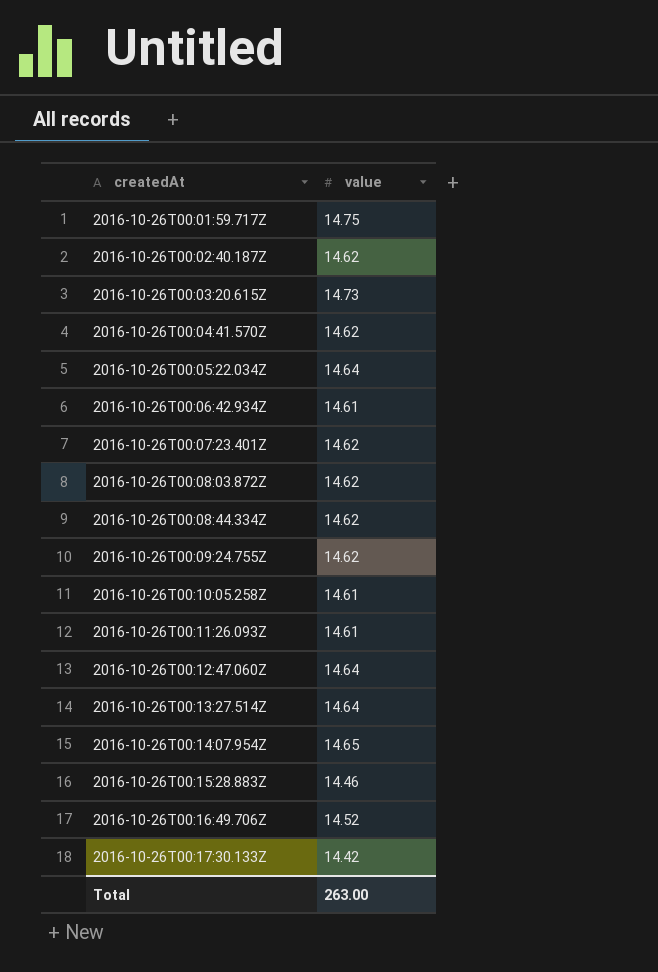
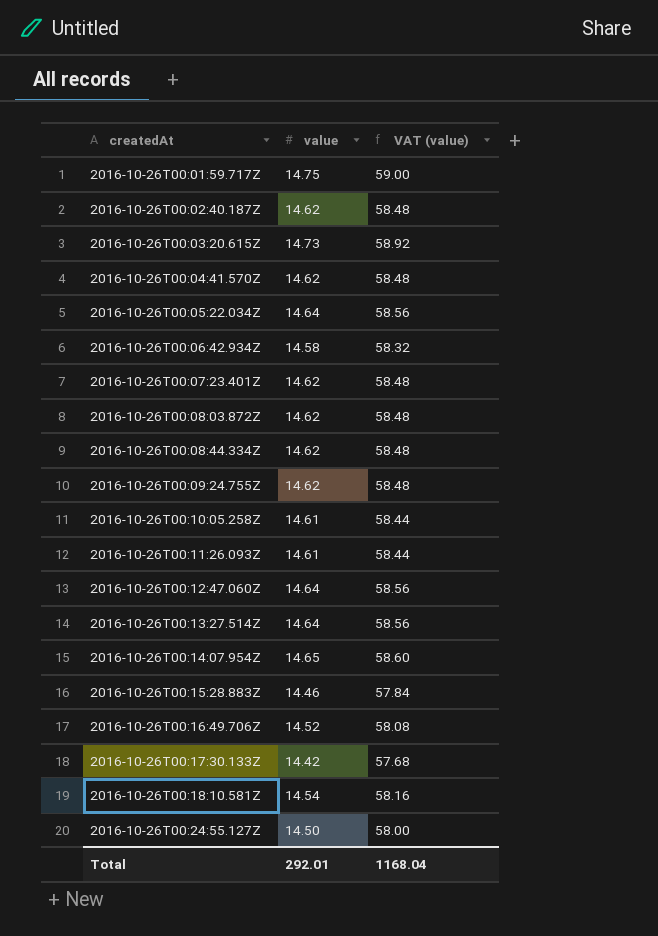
column VAT (value) | formula: none -> [value] * 4
2016-10-26T00:06:42.934Z | value: 14.61 -> 14.58
row 2016-10-26T00:18:10.581Z: none -> 14.54 | 58.16
row 2016-10-26T00:24:55.127Z: none -> 14.50 | 58.00
Total | value: 263.00 -> 292.01

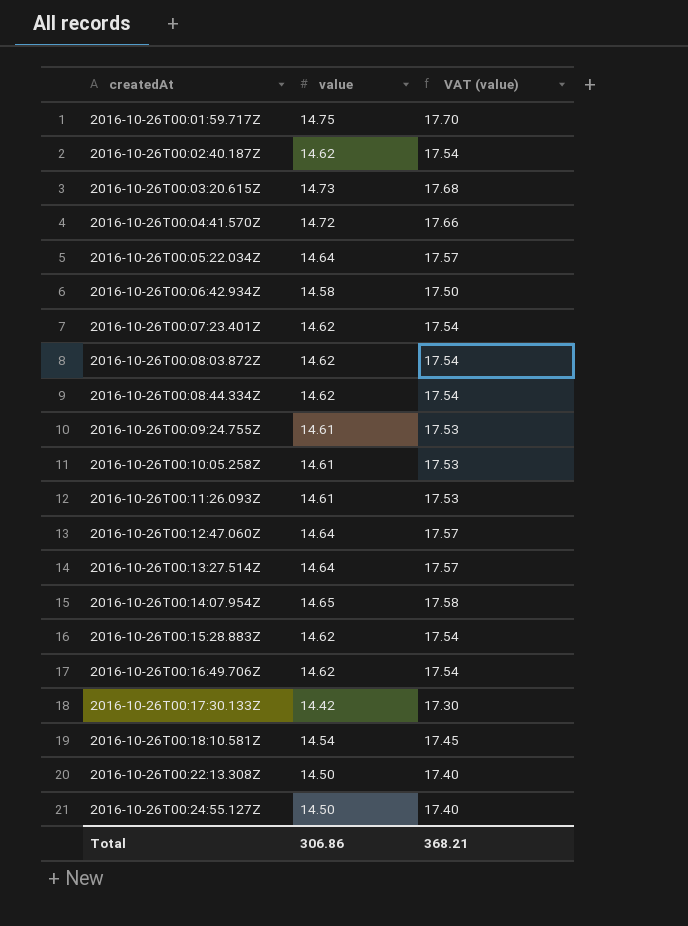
column VAT (value) | formula: [value] * 4 -> [value] * 1.2
2016-10-26T00:04:41.570Z | value: 14.62 -> 14.72
2016-10-26T00:09:24.755Z | value: 14.62 -> 14.61
2016-10-26T00:15:28.883Z | value: 14.46 -> 14.62
2016-10-26T00:16:49.706Z | value: 14.52 -> 14.62
row 2016-10-26T00:22:13.308Z: none -> 14.50 | 17.40
Total | value: 292.01 -> 306.86
Total | VAT (value): 1168.04 -> 368.21

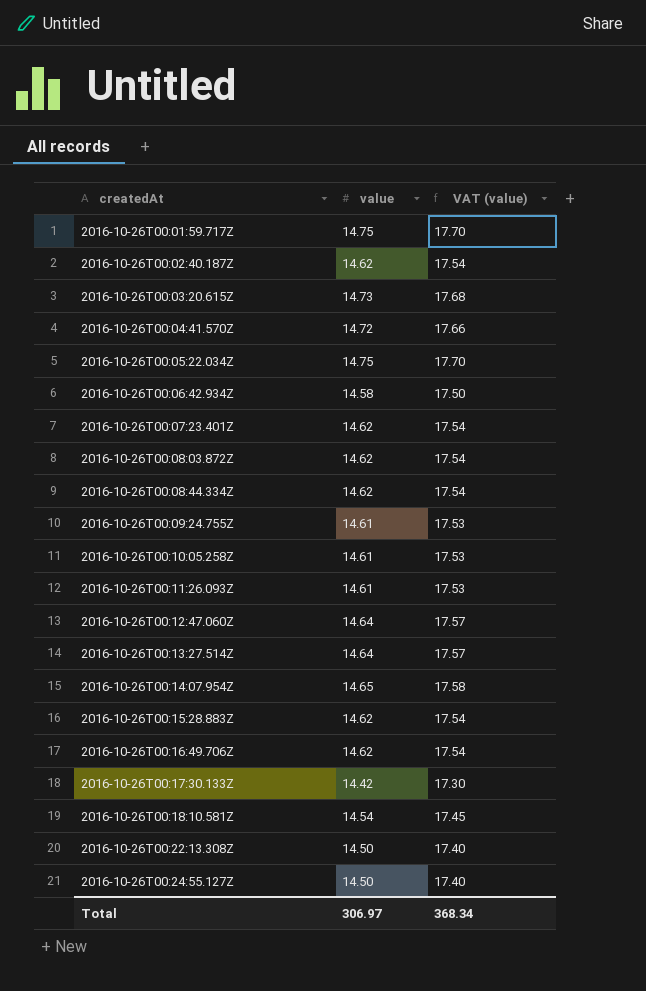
2016-10-26T00:05:22.034Z | value: 14.64 -> 14.75
2016-10-26T00:05:22.034Z | VAT (value): 17.57 -> 17.70
Total | value: 306.86 -> 306.97
Total | VAT (value): 368.21 -> 368.34

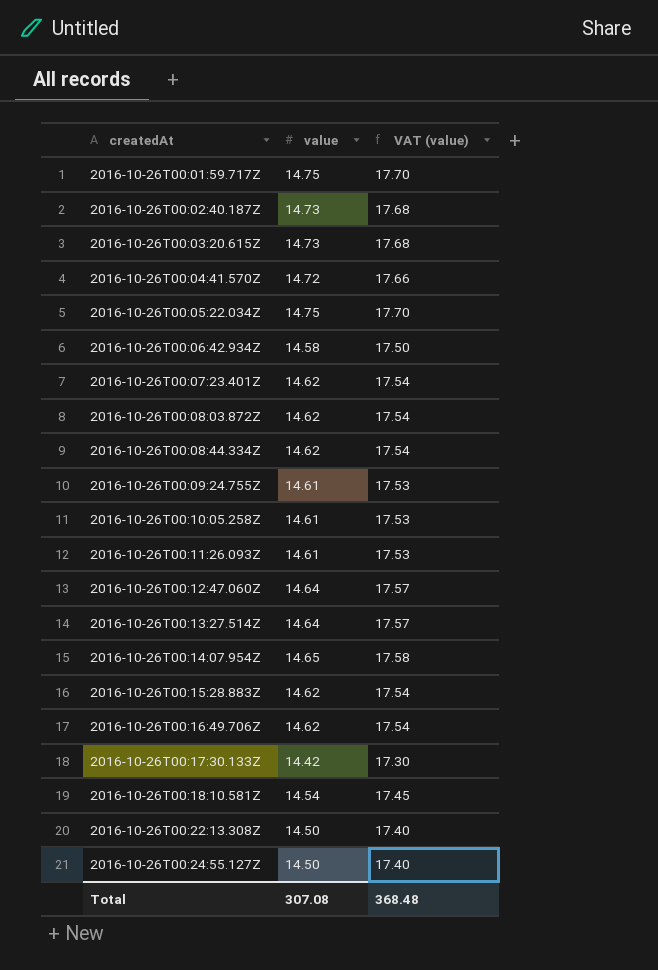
2016-10-26T00:02:40.187Z | value: 14.62 -> 14.73
2016-10-26T00:02:40.187Z | VAT (value): 17.54 -> 17.68
Total | value: 306.97 -> 307.08
Total | VAT (value): 368.34 -> 368.48

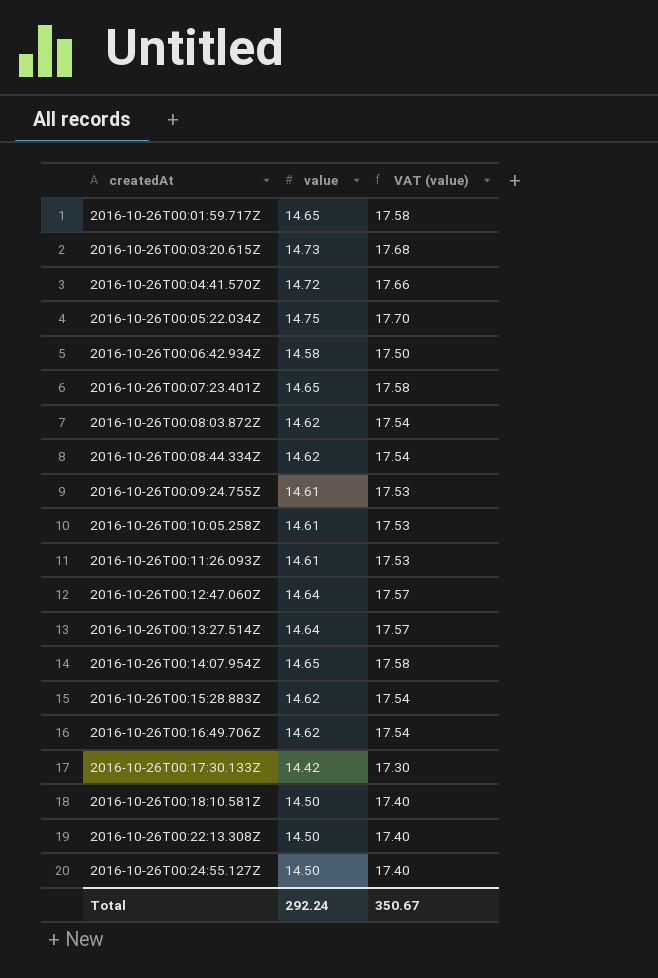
row 2016-10-26T00:02:40.187Z: 14.73 | 17.68 -> none
2016-10-26T00:01:59.717Z | value: 14.75 -> 14.65
2016-10-26T00:01:59.717Z | VAT (value): 17.70 -> 17.58
2016-10-26T00:07:23.401Z | value: 14.62 -> 14.65
2016-10-26T00:07:23.401Z | VAT (value): 17.54 -> 17.58
2016-10-26T00:18:10.581Z | value: 14.54 -> 14.50
2016-10-26T00:18:10.581Z | VAT (value): 17.45 -> 17.40
Total | value: 307.08 -> 292.24
Total | VAT (value): 368.48 -> 350.67

